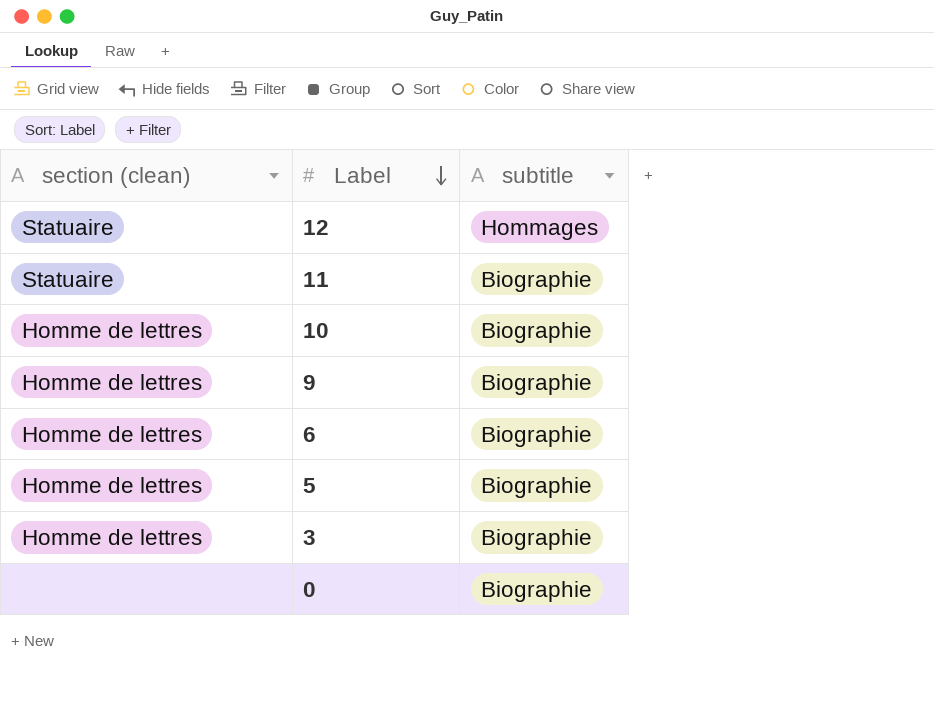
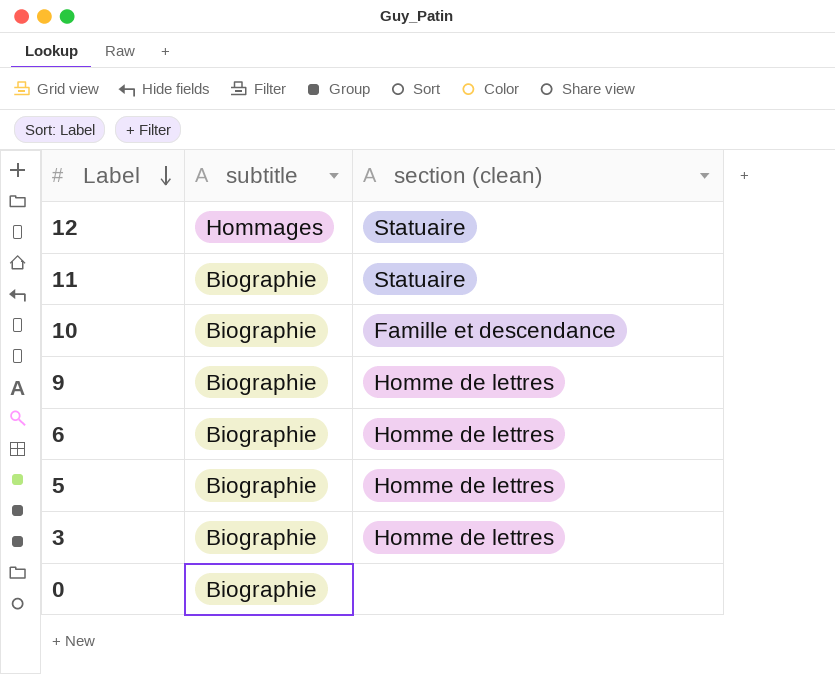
column section (clean) | position: 1 -> 3
10 | section (clean): Homme de lettres -> Famille et descendance

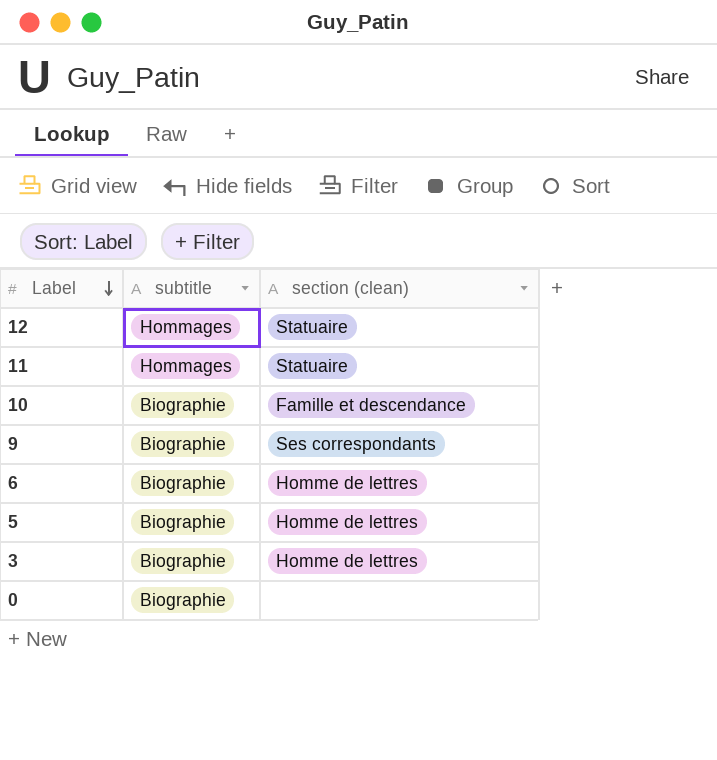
11 | subtitle: Biographie -> Hommages
9 | section (clean): Homme de lettres -> Ses correspondants

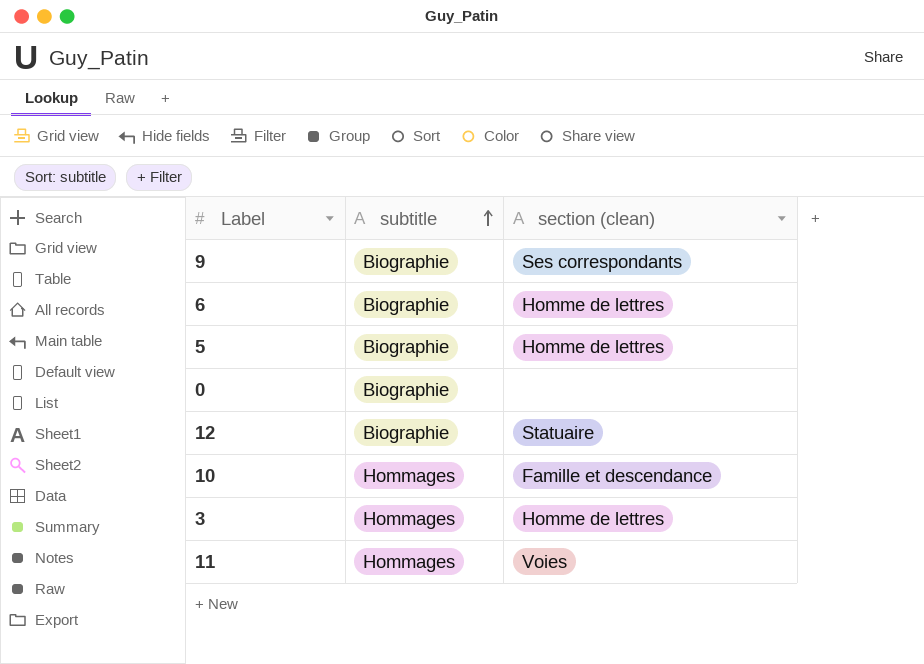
row order: Label descending -> subtitle ascending
12 | subtitle: Hommages -> Biographie
10 | subtitle: Biographie -> Hommages
3 | subtitle: Biographie -> Hommages
11 | section (clean): Statuaire -> Voies

